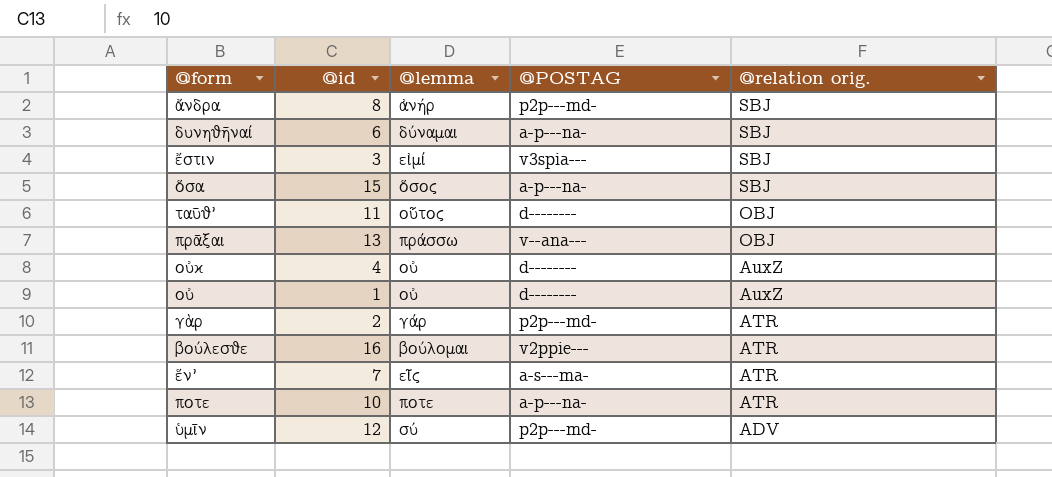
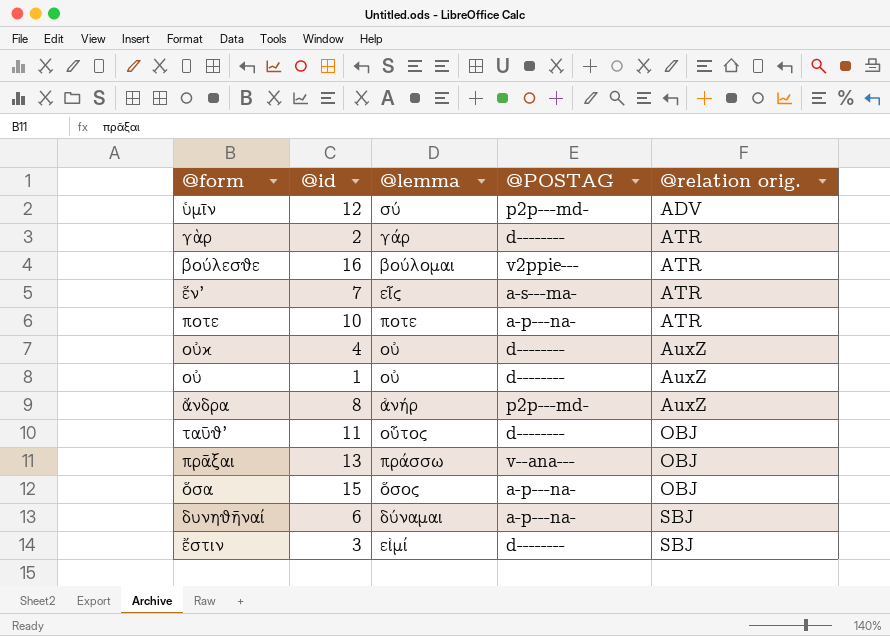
row order: @relation orig. descending -> @relation orig. ascending
γὰρ | @POSTAG: p2p---md- -> d--------
ἄνδρα | @relation orig.: SBJ -> AuxZ
ὅσα | @relation orig.: SBJ -> OBJ
ἔστιν | @POSTAG: v3spia--- -> d--------

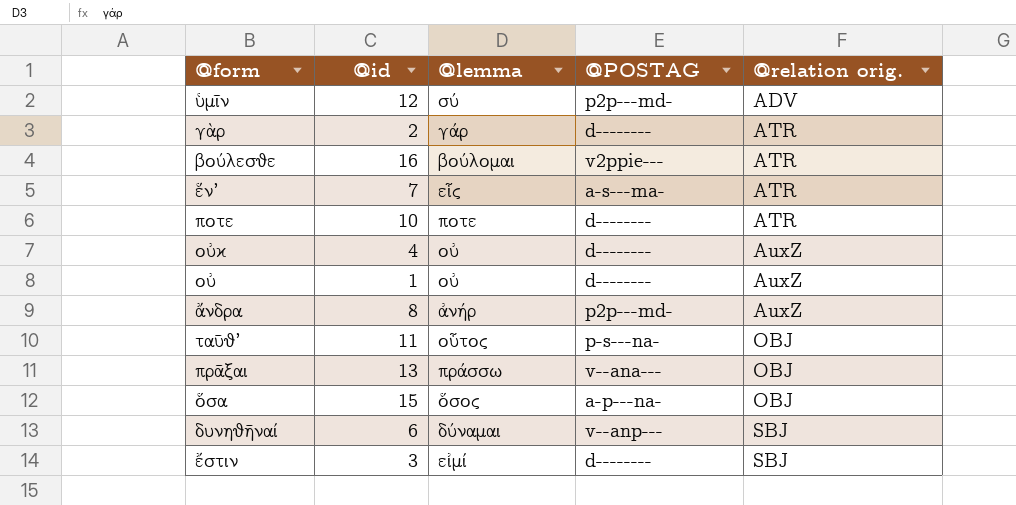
ποτε | @POSTAG: a-p---na- -> d--------
ταῦθʼ | @POSTAG: d-------- -> p-s---na-
δυνηθῆναί | @POSTAG: a-p---na- -> v--anp---

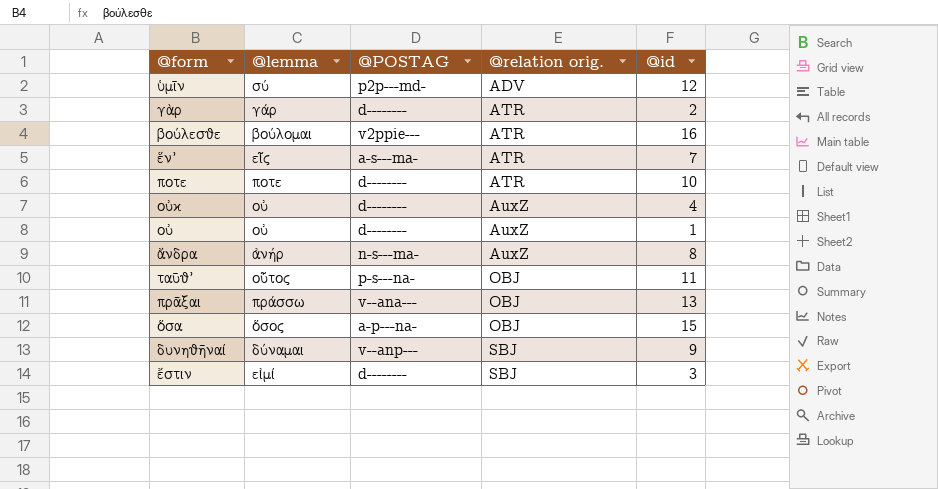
column @id | position: 2 -> 5
ἄνδρα | @POSTAG: p2p---md- -> n-s---ma-
δυνηθῆναί | @id: 6 -> 9

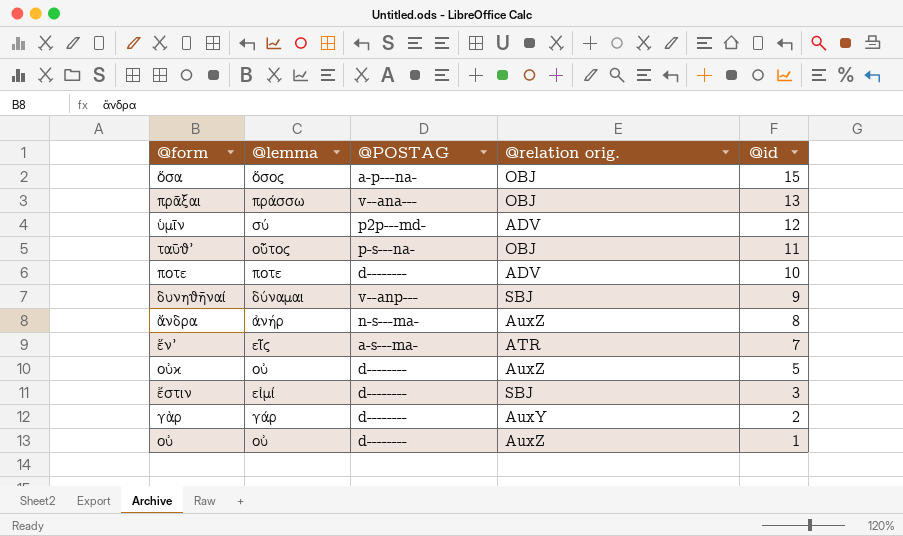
row order: @relation orig. ascending -> @id descending
row βούλεσθε: βούλομαι | v2ppie--- | ATR | 16 -> none
ποτε | @relation orig.: ATR -> ADV
οὐκ | @id: 4 -> 5
γὰρ | @relation orig.: ATR -> AuxY

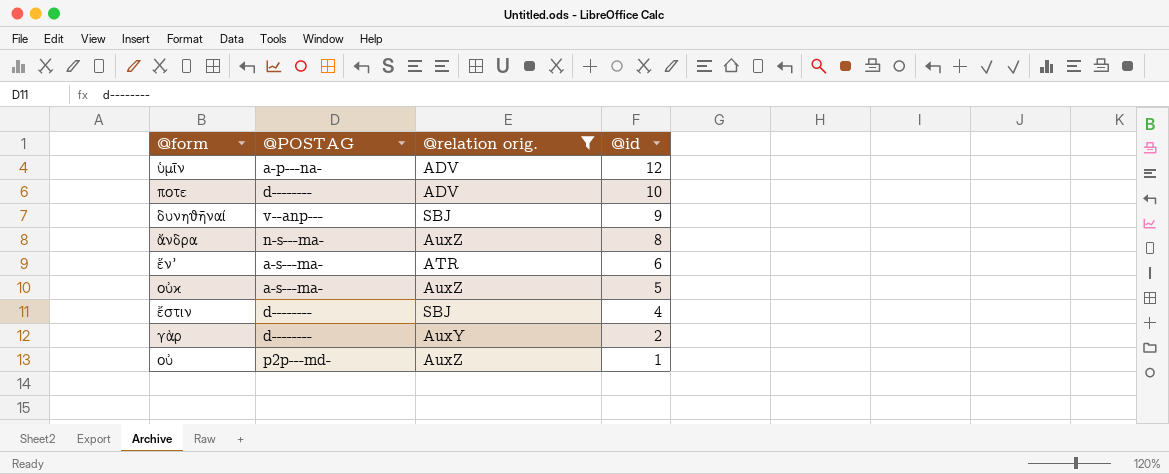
filter: none -> @relation orig. != OBJ
column @lemma | position: 2 -> none
ὑμῖν | @POSTAG: p2p---md- -> a-p---na-
ἕνʼ | @id: 7 -> 6
οὐκ | @POSTAG: d-------- -> a-s---ma-
ἔστιν | @id: 3 -> 4
οὐ | @POSTAG: d-------- -> p2p---md-

